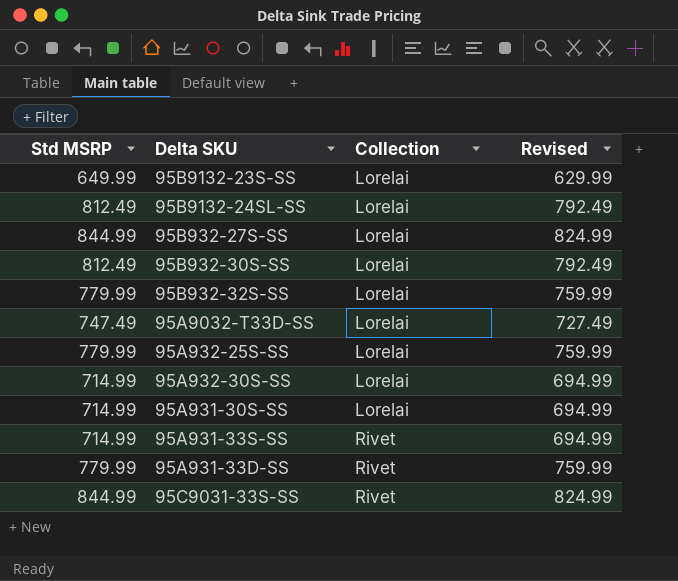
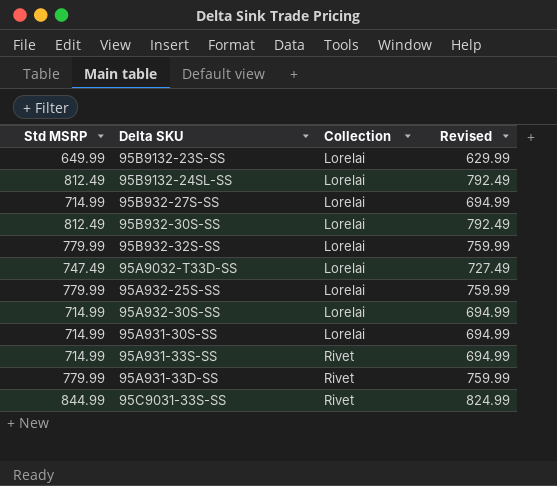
95B932-27S-SS | Std MSRP: 844.99 -> 714.99
95B932-27S-SS | Revised: 824.99 -> 694.99

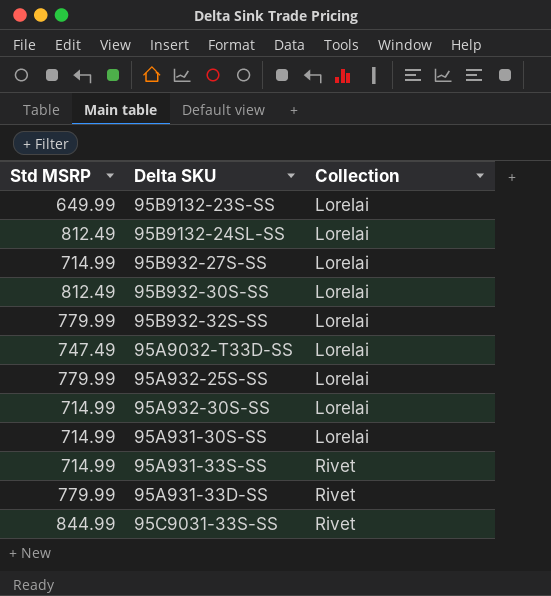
column Revised | formula: [Std MSRP] - 20 -> none

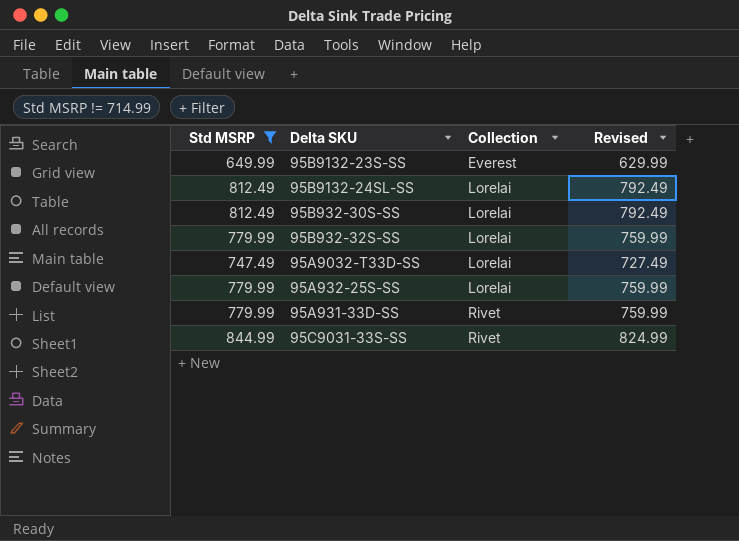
filter: none -> Std MSRP != 714.99
column Revised | formula: none -> [Std MSRP] - 20
95B9132-23S-SS | Collection: Lorelai -> Everest

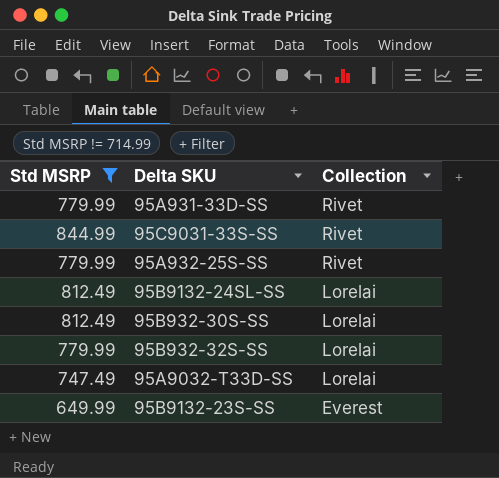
row order: Collection ascending -> Collection descending
column Revised | formula: [Std MSRP] - 20 -> none
95A932-25S-SS | Collection: Lorelai -> Rivet

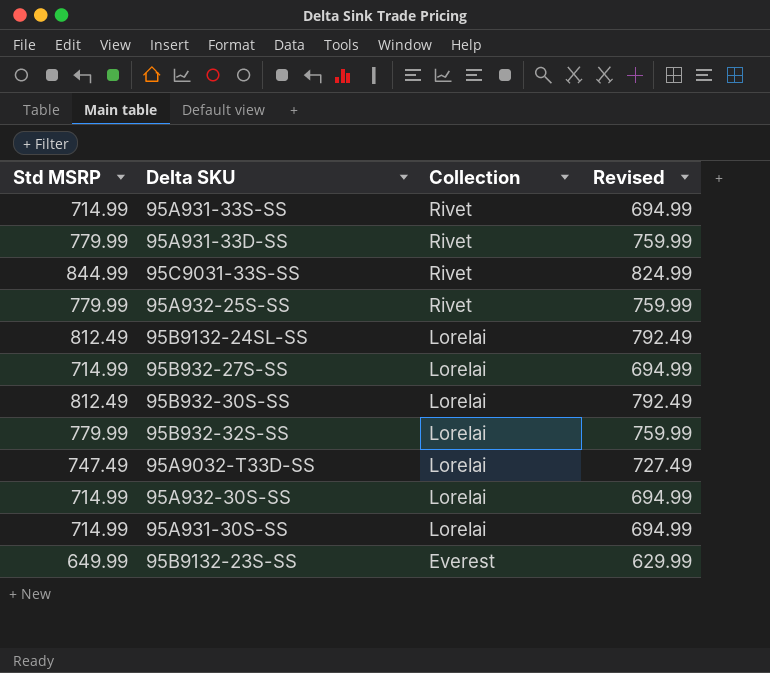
filter: Std MSRP != 714.99 -> none
column Revised | formula: none -> [Std MSRP] - 20

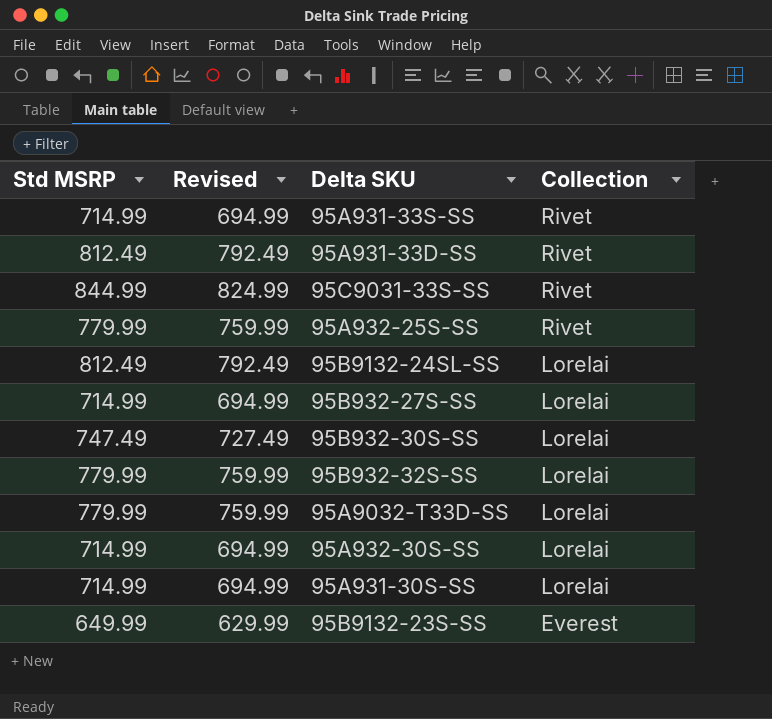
column Revised | position: 4 -> 2
95A931-33D-SS | Std MSRP: 779.99 -> 812.49
95A931-33D-SS | Revised: 759.99 -> 792.49
95B932-30S-SS | Std MSRP: 812.49 -> 747.49
95B932-30S-SS | Revised: 792.49 -> 727.49
95A9032-T33D-SS | Std MSRP: 747.49 -> 779.99
95A9032-T33D-SS | Revised: 727.49 -> 759.99

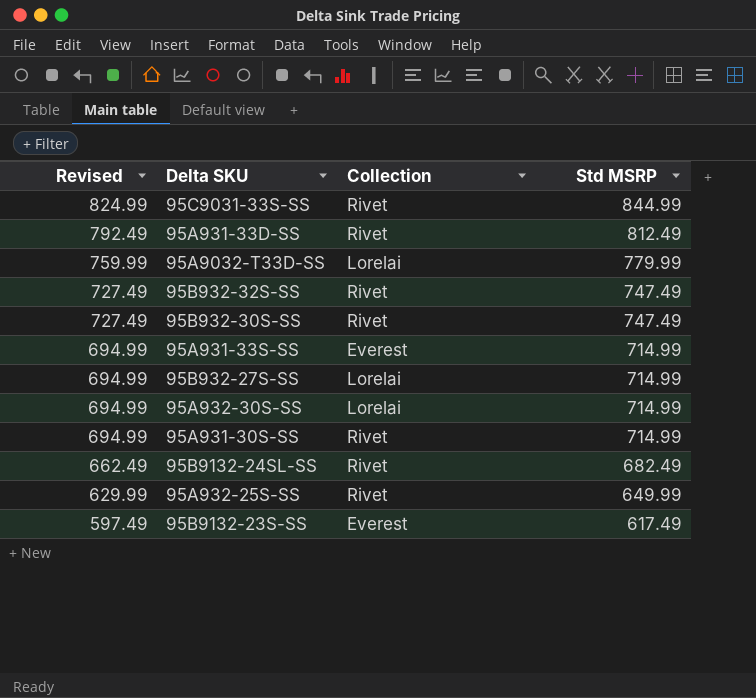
row order: Collection descending -> Revised descending
column Std MSRP | position: 1 -> 4
95B932-32S-SS | Revised: 759.99 -> 727.49
95B932-32S-SS | Collection: Lorelai -> Rivet
95B932-32S-SS | Std MSRP: 779.99 -> 747.49
95B932-30S-SS | Collection: Lorelai -> Rivet
95A931-33S-SS | Collection: Rivet -> Everest
95A931-30S-SS | Collection: Lorelai -> Rivet
95B9132-24SL-SS | Revised: 792.49 -> 662.49
95B9132-24SL-SS | Collection: Lorelai -> Rivet
95B9132-24SL-SS | Std MSRP: 812.49 -> 682.49
95A932-25S-SS | Revised: 759.99 -> 629.99
95A932-25S-SS | Std MSRP: 779.99 -> 649.99
95B9132-23S-SS | Revised: 629.99 -> 597.49
95B9132-23S-SS | Std MSRP: 649.99 -> 617.49

